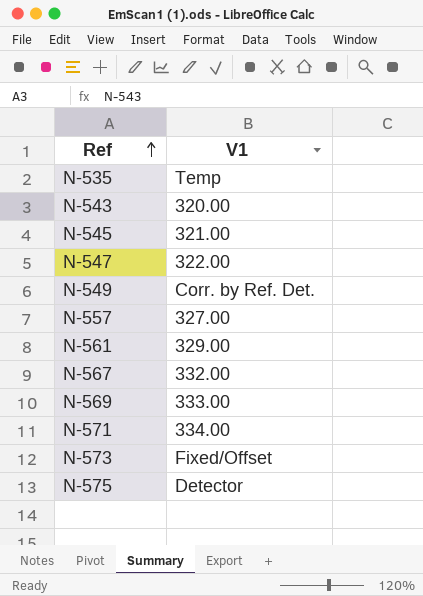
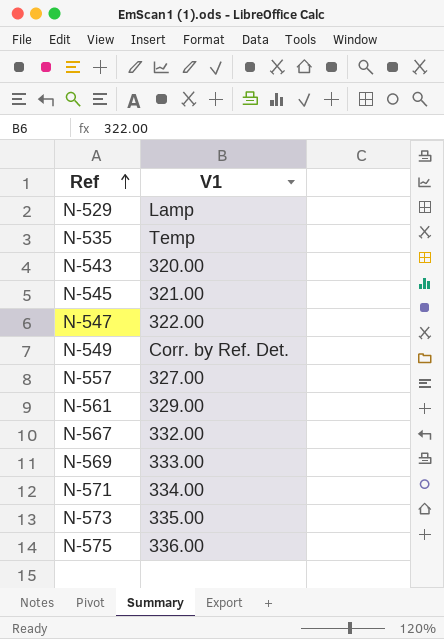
row N-529: none -> Lamp
N-573 | V1: Fixed/Offset -> 335.00
N-575 | V1: Detector -> 336.00

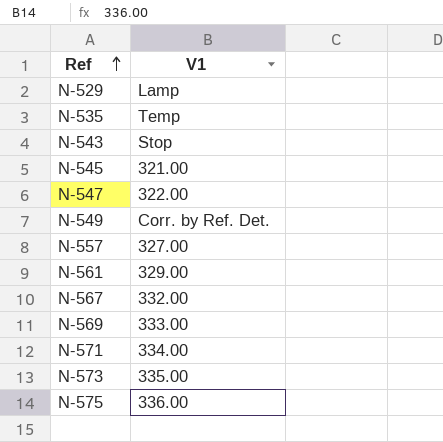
N-543 | V1: 320.00 -> Stop

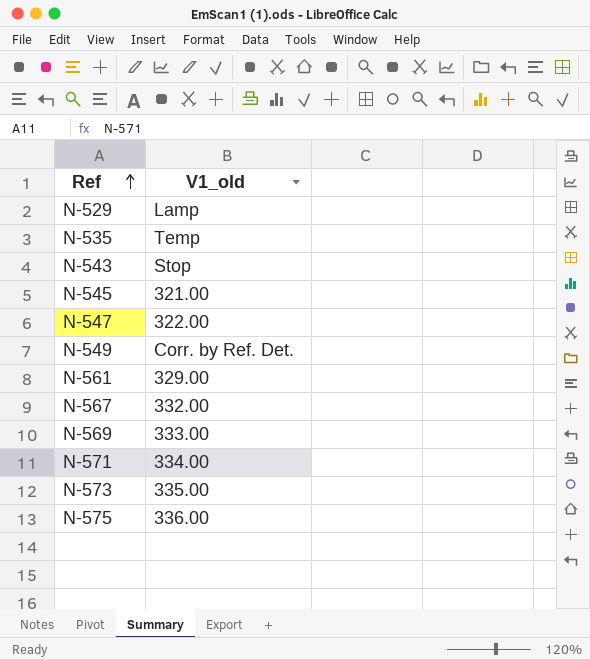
column name: V1 -> V1_old
row N-557: 327.00 -> none

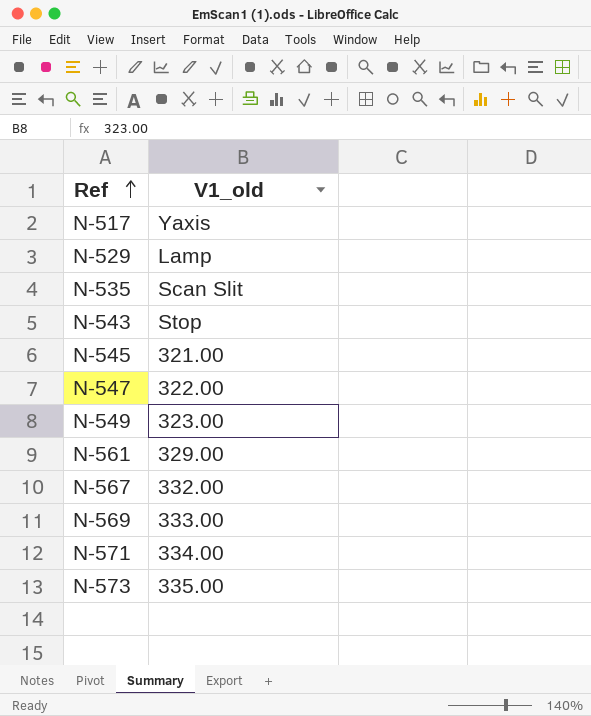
row N-575: 336.00 -> none
row N-517: none -> Yaxis
N-535 | V1_old: Temp -> Scan Slit
N-549 | V1_old: Corr. by Ref. Det. -> 323.00

